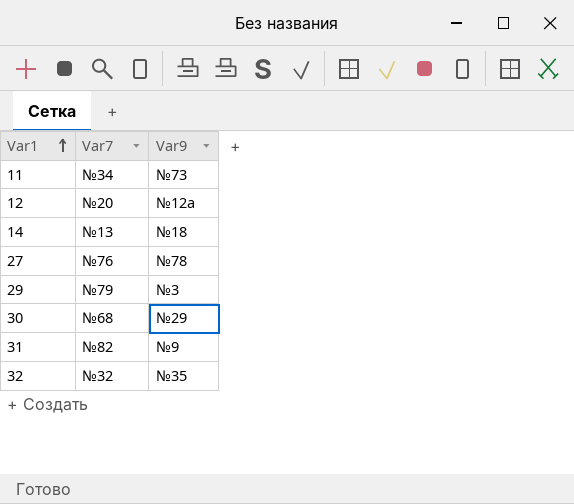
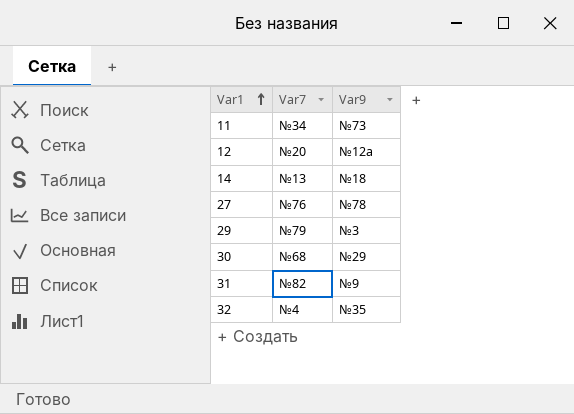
32 | Var7: №32 -> №4

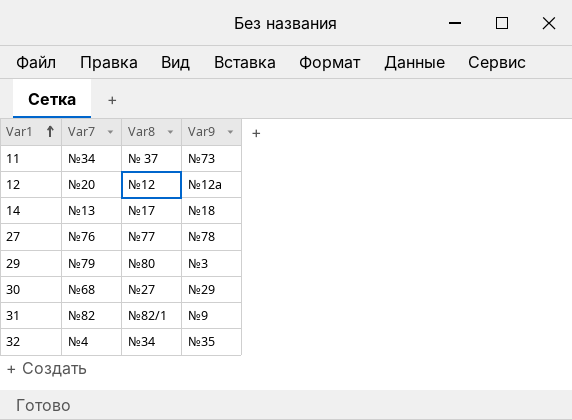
column Var8 | position: none -> 3

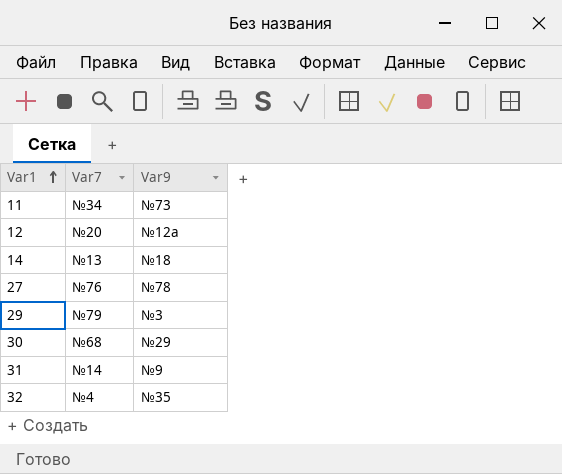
column Var8 | position: 3 -> none
31 | Var7: №82 -> №14

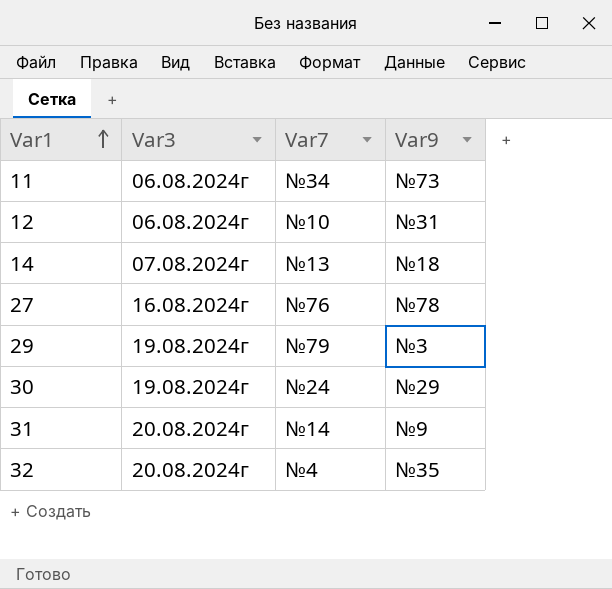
column Var3 | position: none -> 2
12 | Var7: №20 -> №10
12 | Var9: №12а -> №31
30 | Var7: №68 -> №24

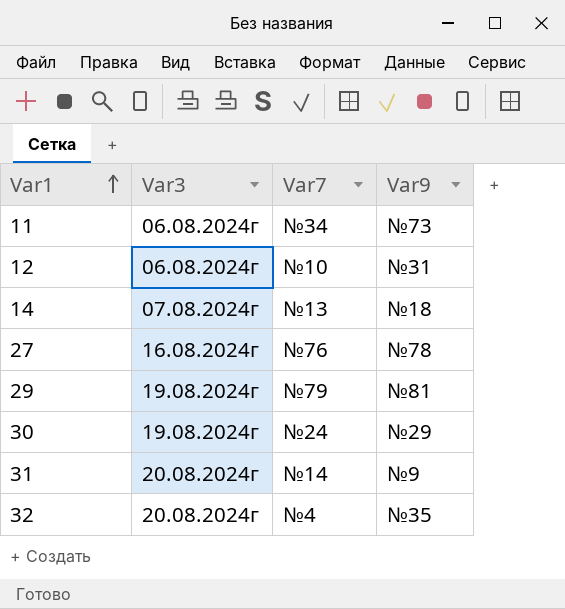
29 | Var9: №3 -> №81

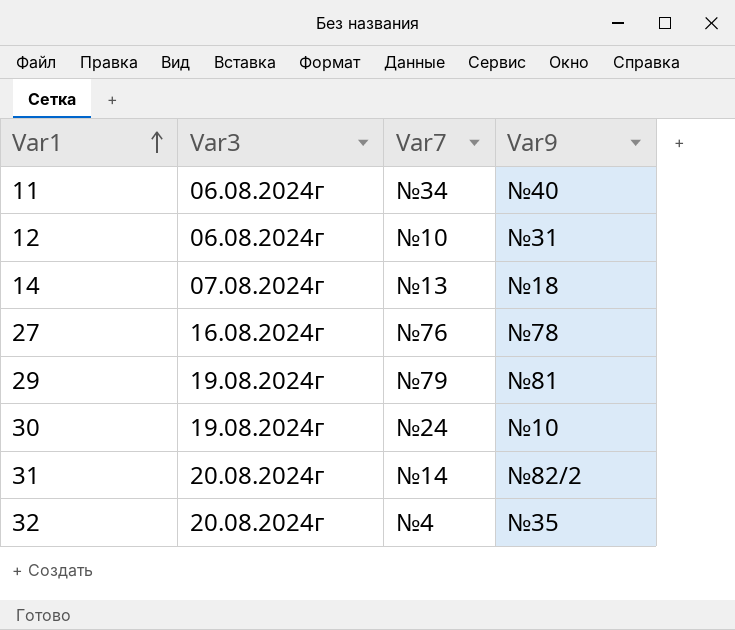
11 | Var9: №73 -> №40
30 | Var9: №29 -> №10
31 | Var9: №9 -> №82/2

